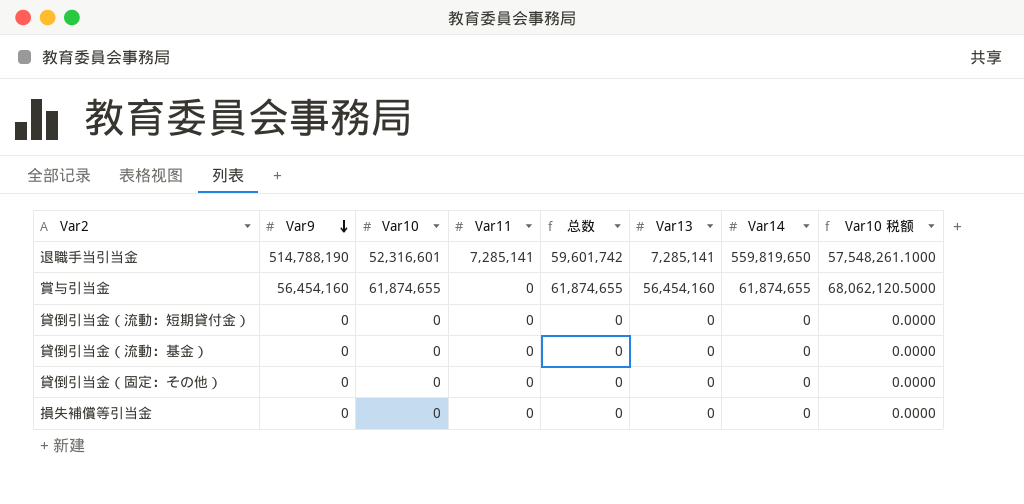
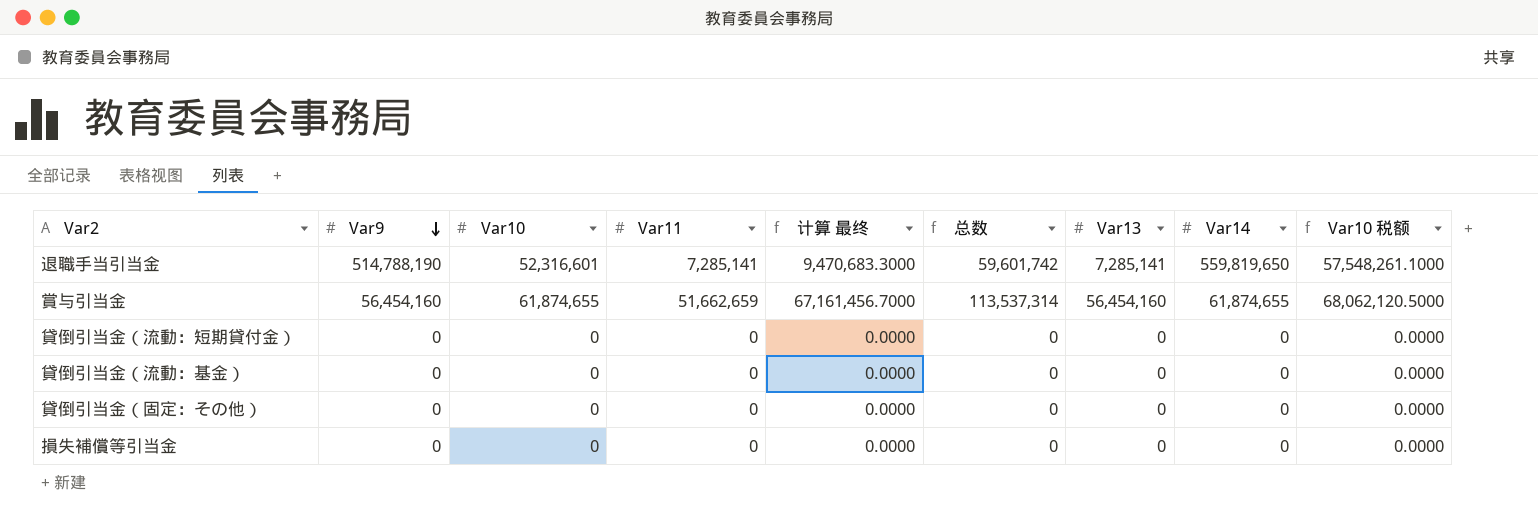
column 计算 最终 | formula: none -> [Var11] * 1.3
賞与引当金 | Var11: 0 -> 51,662,659
賞与引当金 | 总数: 61,874,655 -> 113,537,314

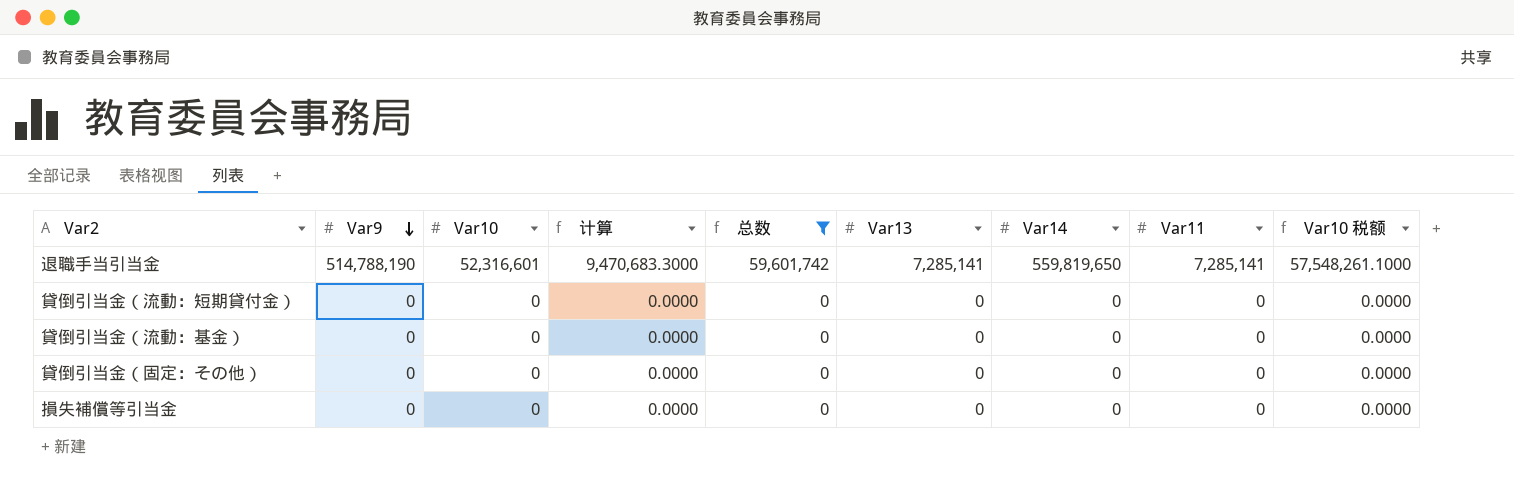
filter: none -> 总数 != 113,537,314
column name: 计算 最终 -> 计算
column Var11 | position: 4 -> 8

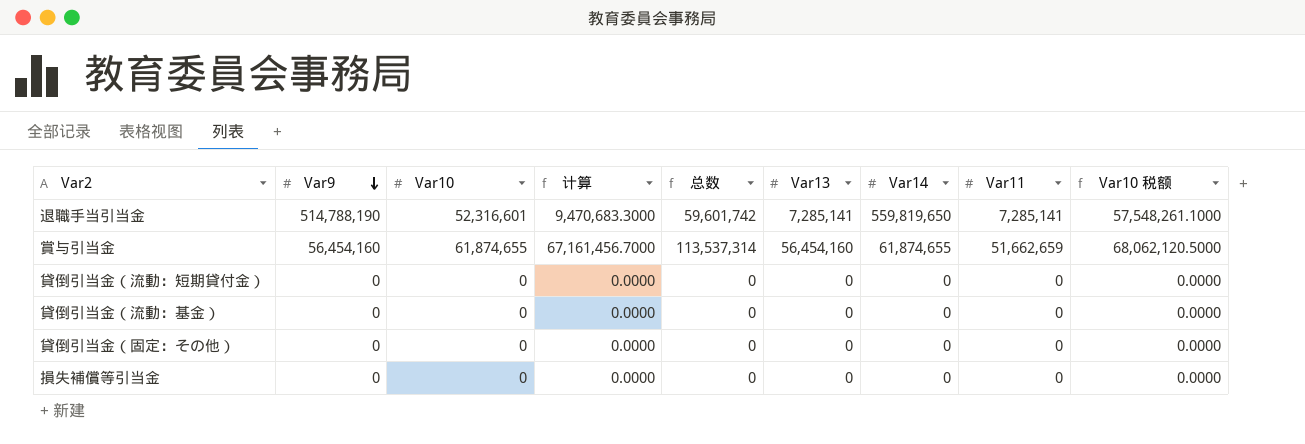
filter: 总数 != 113,537,314 -> none

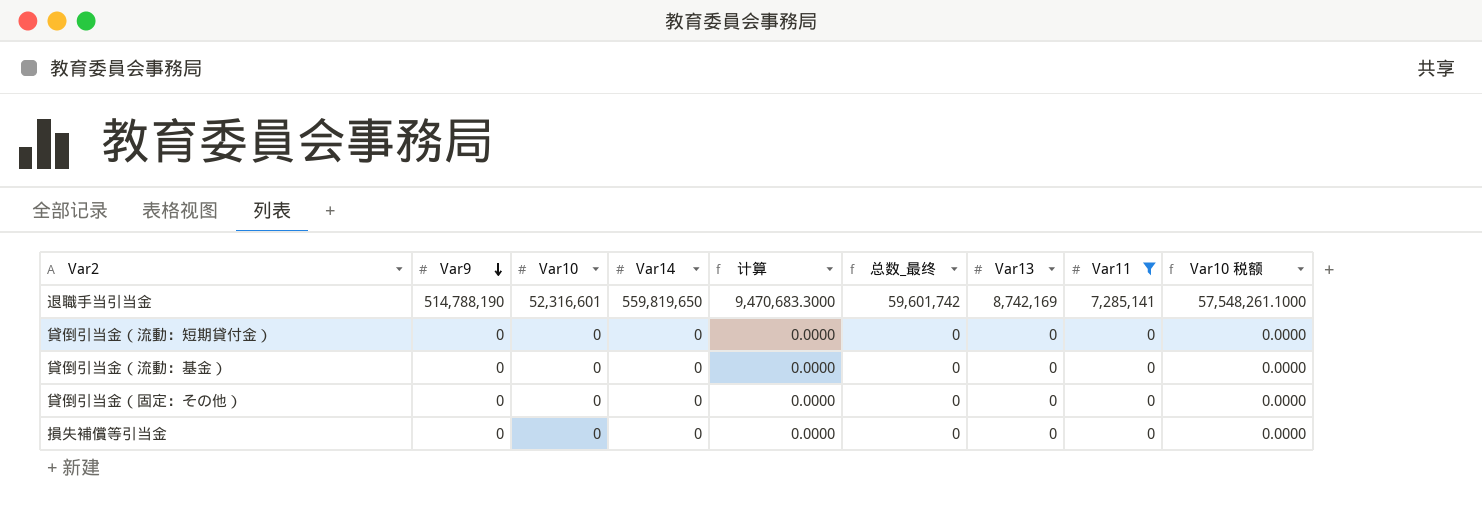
filter: none -> Var11 != 51,662,659
column Var14 | position: 7 -> 4
column name: 总数 -> 总数_最终
退職手当引当金 | Var13: 7,285,141 -> 8,742,169

